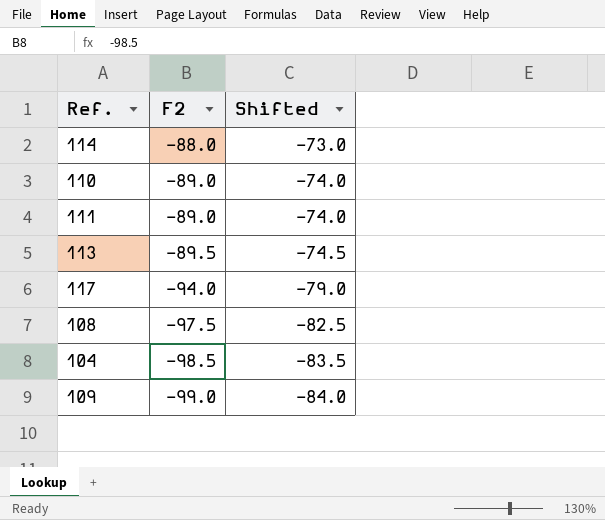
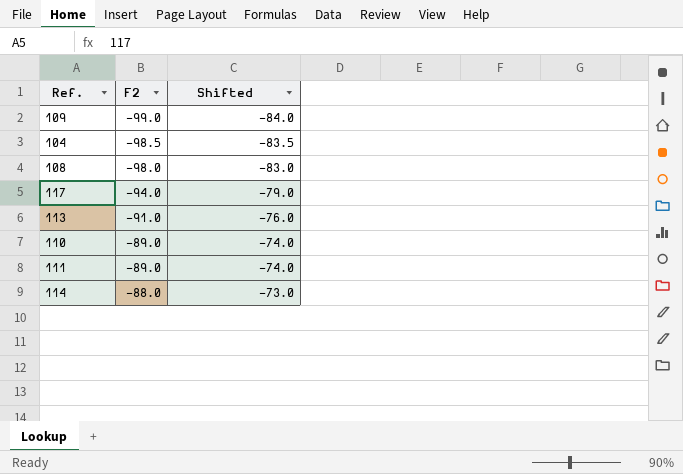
row order: F2 descending -> F2 ascending
108 | F2: -97.5 -> -98.0
108 | Shifted: -82.5 -> -83.0
113 | F2: -89.5 -> -91.0
113 | Shifted: -74.5 -> -76.0

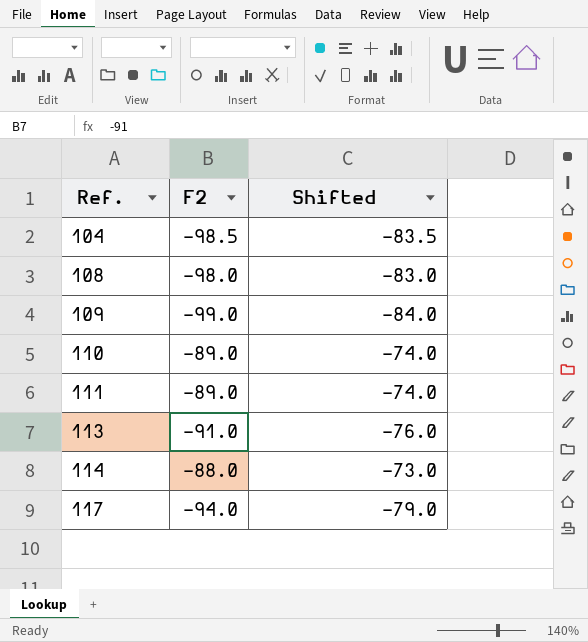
row order: F2 ascending -> Ref. ascending

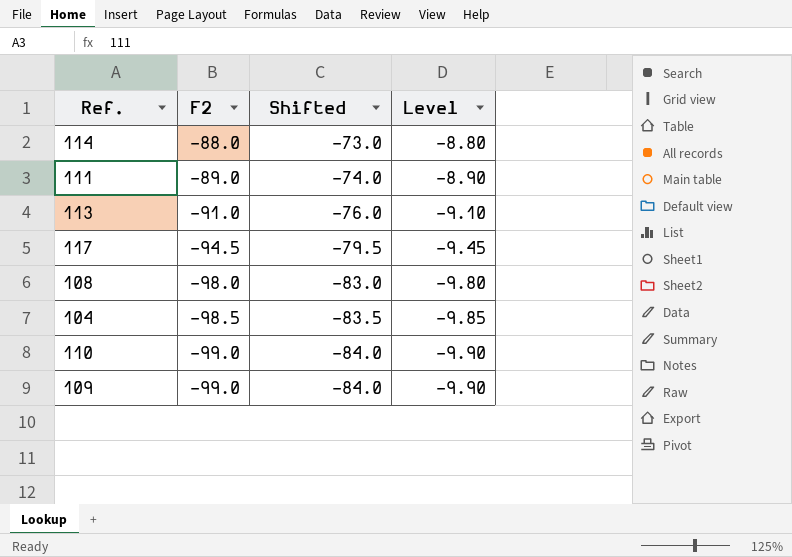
row order: Ref. ascending -> F2 descending
column Level | formula: none -> [F2] * 0.1
117 | F2: -94.0 -> -94.5
117 | Shifted: -79.0 -> -79.5
110 | F2: -89.0 -> -99.0
110 | Shifted: -74.0 -> -84.0

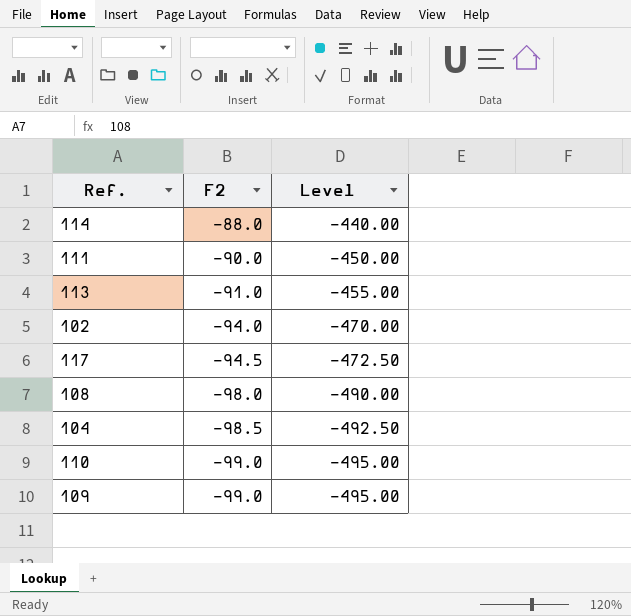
column Shifted | formula: [F2] + 15 -> none
column Level | formula: [F2] * 0.1 -> [F2] * 5
111 | F2: -89.0 -> -90.0
row 102: none -> -94.0 | -470.00

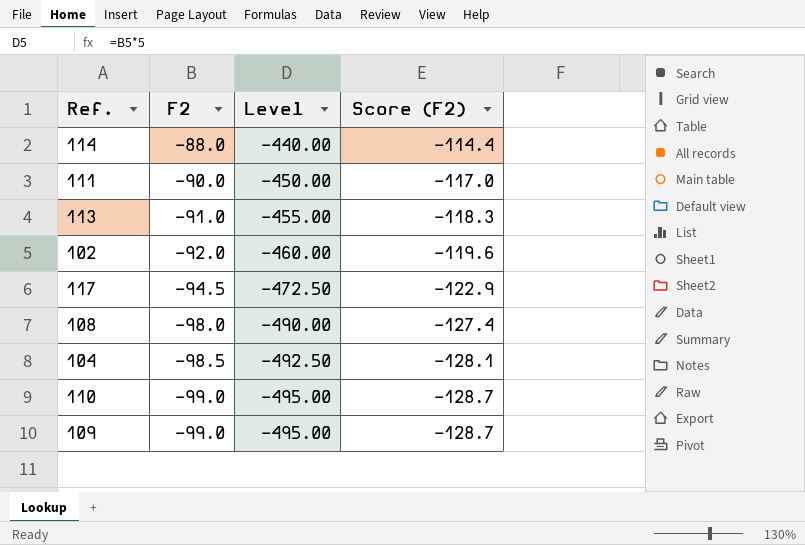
column Score (F2) | formula: none -> [F2] * 1.3
102 | F2: -94.0 -> -92.0
102 | Level: -470.00 -> -460.00

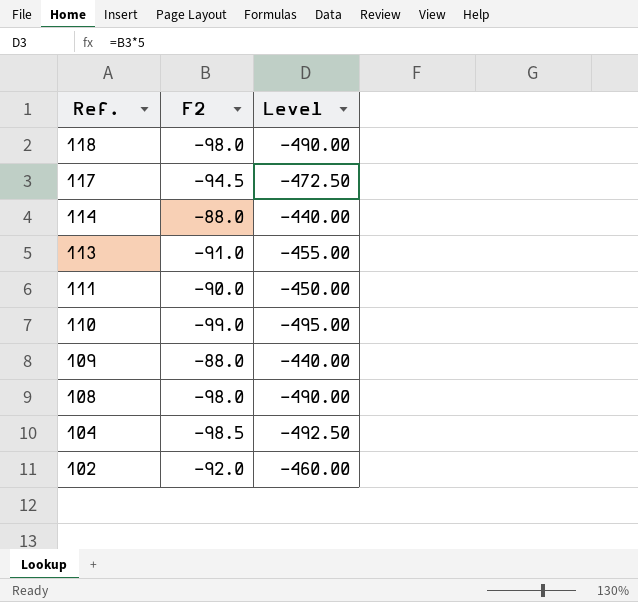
row order: F2 descending -> Ref. descending
column Score (F2) | formula: [F2] * 1.3 -> none
row 118: none -> -98.0 | -490.00
109 | F2: -99.0 -> -88.0
109 | Level: -495.00 -> -440.00

